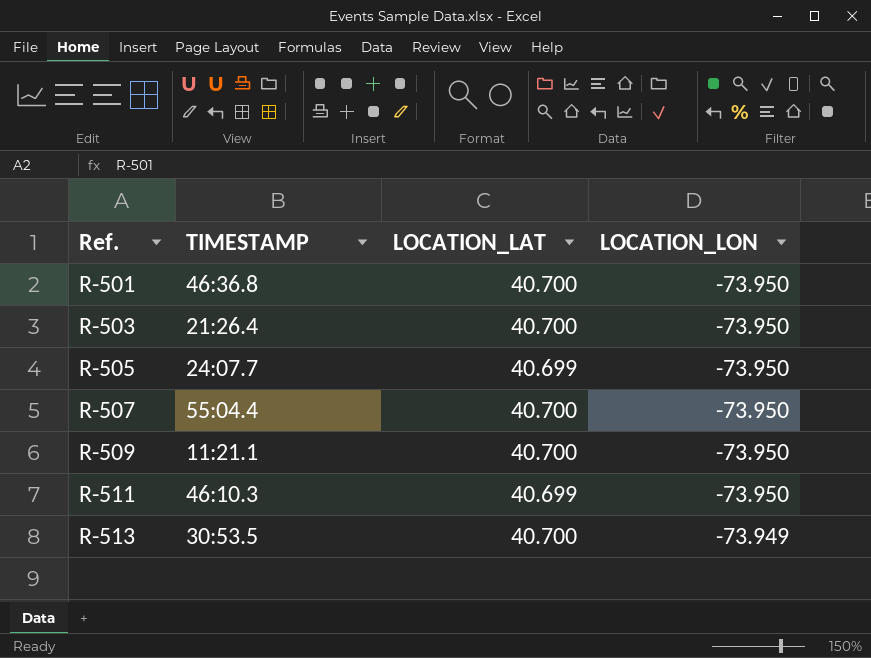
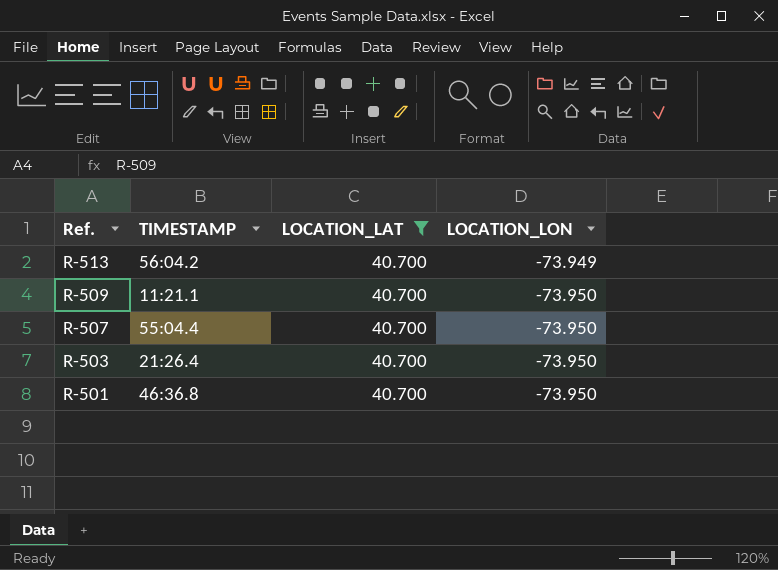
filter: none -> LOCATION_LAT = 40.700
row order: Ref. ascending -> Ref. descending
R-513 | TIMESTAMP: 30:53.5 -> 56:04.2

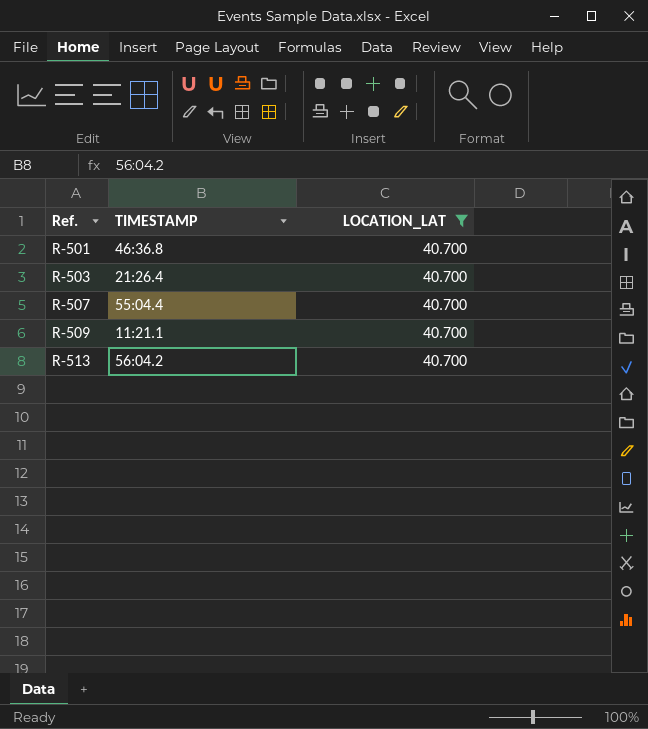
row order: Ref. descending -> Ref. ascending
column LOCATION_LON | position: 4 -> none

